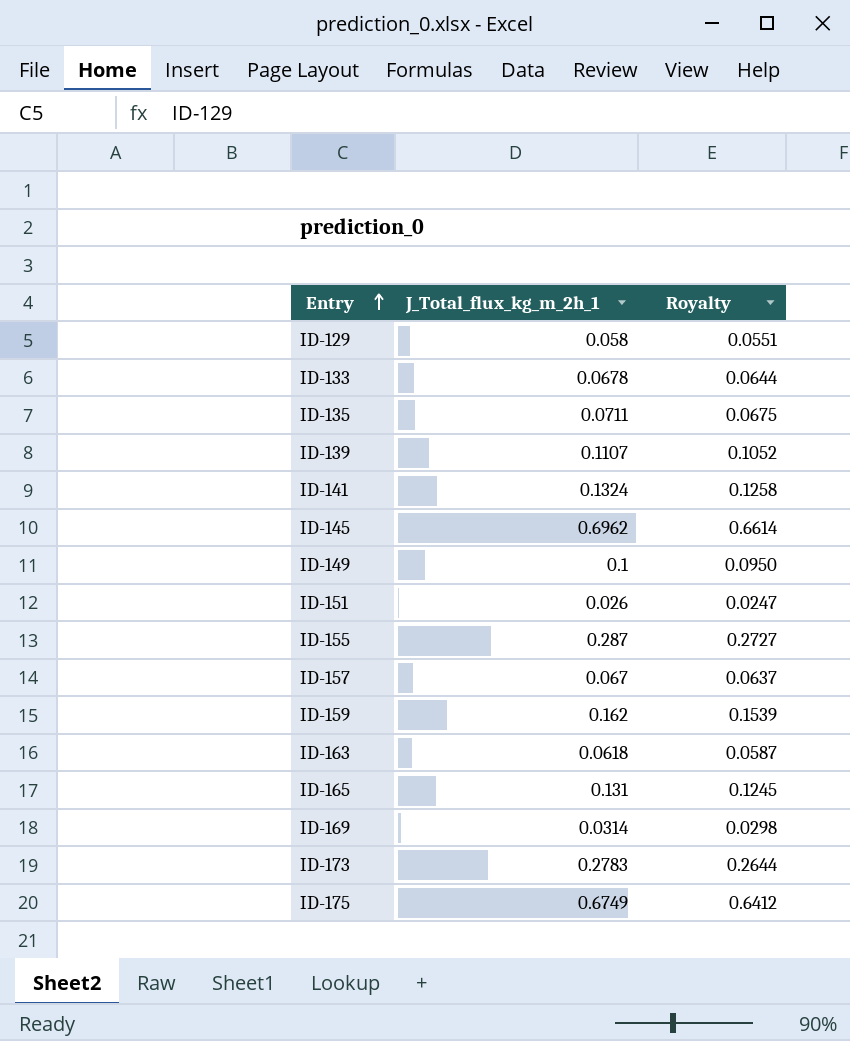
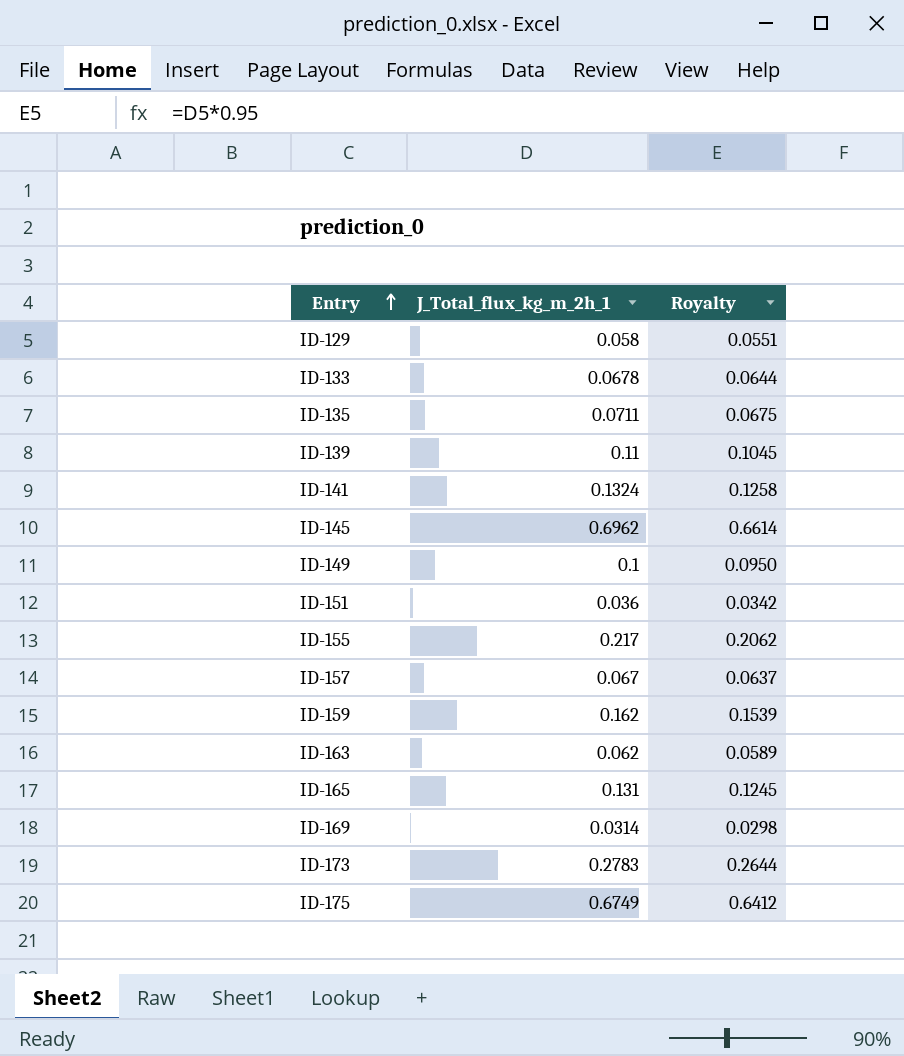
ID-139 | J_Total_flux_kg_m_2h_1: 0.1107 -> 0.11
ID-139 | Royalty: 0.1052 -> 0.1045
ID-151 | J_Total_flux_kg_m_2h_1: 0.026 -> 0.036
ID-151 | Royalty: 0.0247 -> 0.0342
ID-155 | J_Total_flux_kg_m_2h_1: 0.287 -> 0.217
ID-155 | Royalty: 0.2727 -> 0.2062
ID-163 | J_Total_flux_kg_m_2h_1: 0.0618 -> 0.062
ID-163 | Royalty: 0.0587 -> 0.0589

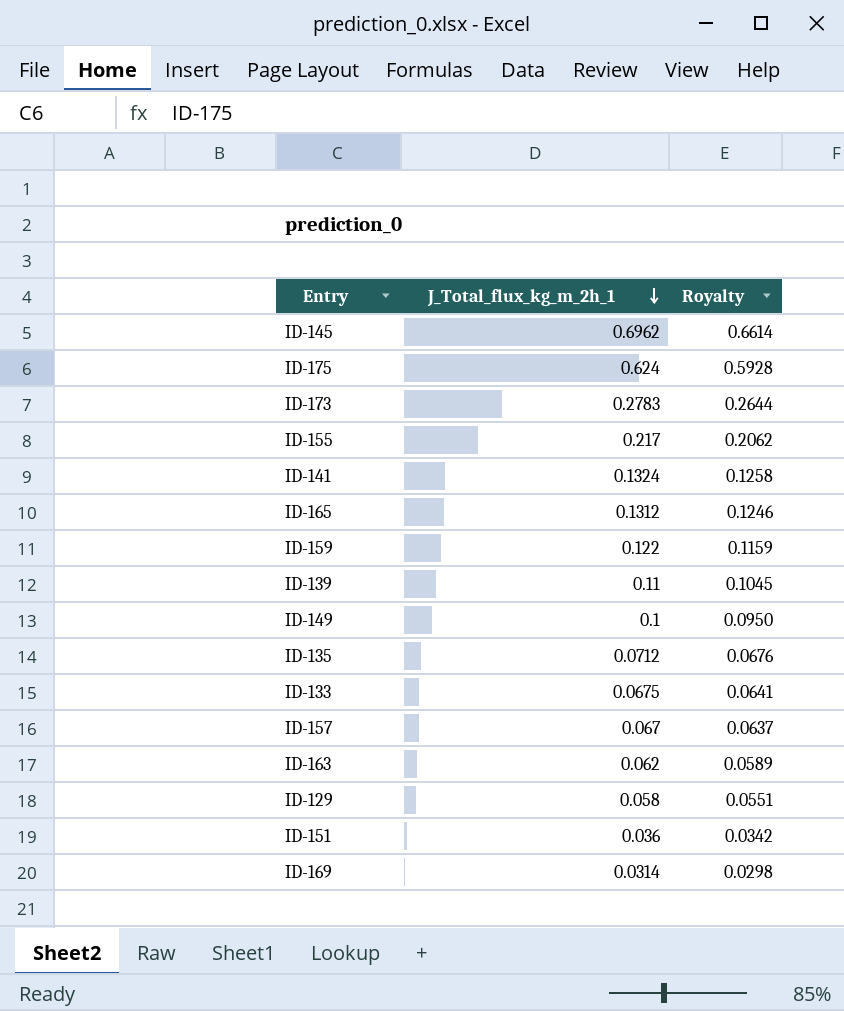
row order: Entry ascending -> J_Total_flux_kg_m_2h_1 descending
ID-175 | J_Total_flux_kg_m_2h_1: 0.6749 -> 0.624
ID-175 | Royalty: 0.6412 -> 0.5928
ID-165 | J_Total_flux_kg_m_2h_1: 0.131 -> 0.1312
ID-165 | Royalty: 0.1245 -> 0.1246
ID-159 | J_Total_flux_kg_m_2h_1: 0.162 -> 0.122
ID-159 | Royalty: 0.1539 -> 0.1159
ID-135 | J_Total_flux_kg_m_2h_1: 0.0711 -> 0.0712
ID-135 | Royalty: 0.0675 -> 0.0676
ID-133 | J_Total_flux_kg_m_2h_1: 0.0678 -> 0.0675
ID-133 | Royalty: 0.0644 -> 0.0641

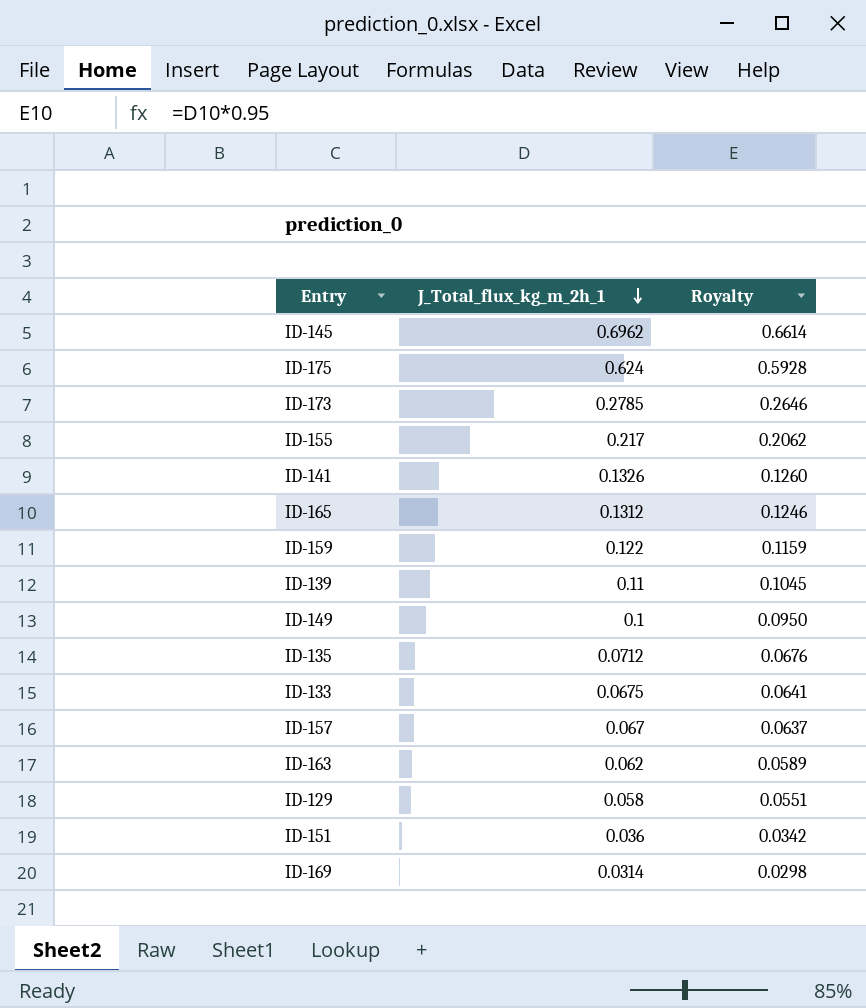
ID-173 | J_Total_flux_kg_m_2h_1: 0.2783 -> 0.2785
ID-173 | Royalty: 0.2644 -> 0.2646
ID-141 | J_Total_flux_kg_m_2h_1: 0.1324 -> 0.1326
ID-141 | Royalty: 0.1258 -> 0.1260

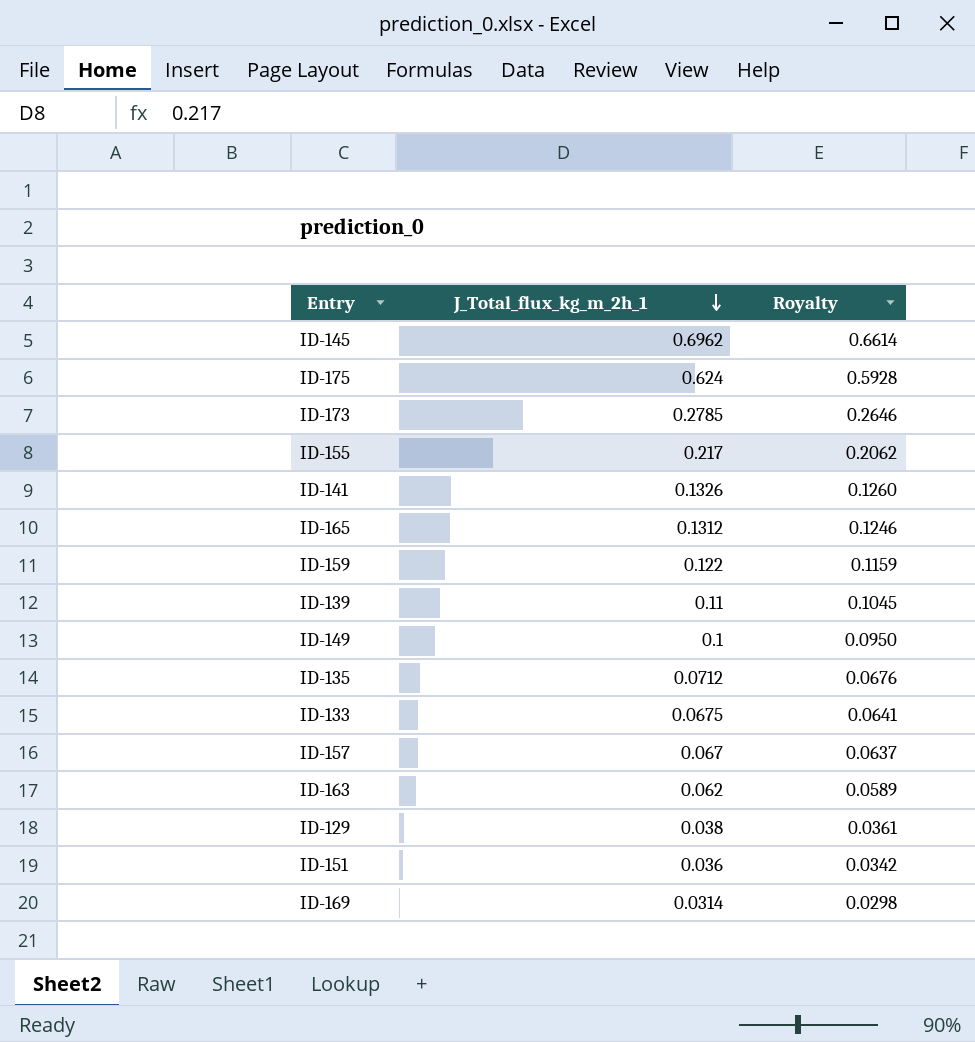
ID-129 | J_Total_flux_kg_m_2h_1: 0.058 -> 0.038
ID-129 | Royalty: 0.0551 -> 0.0361

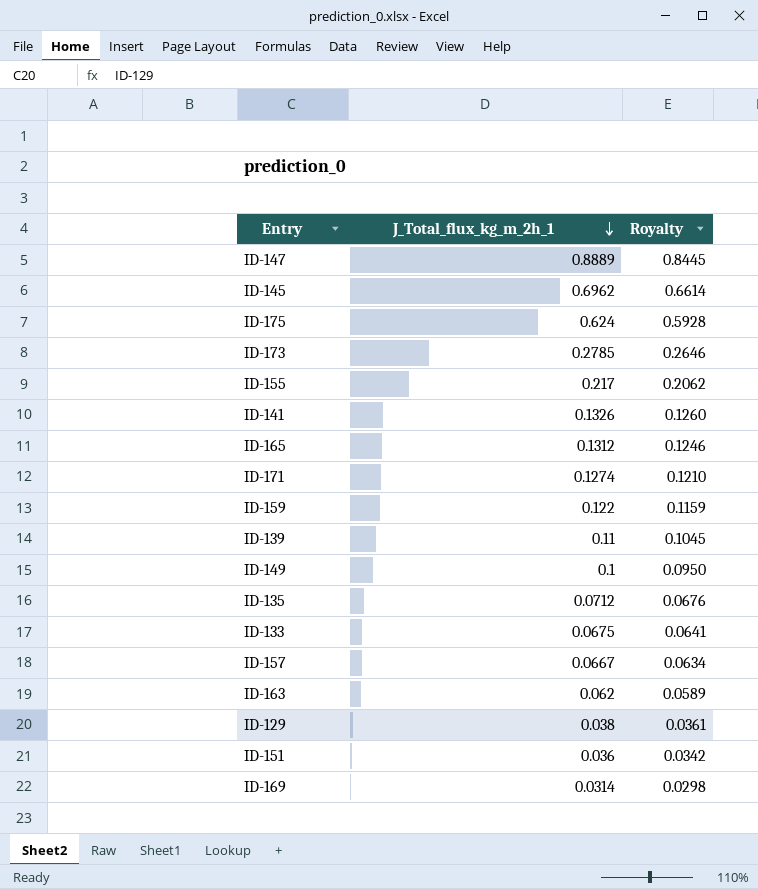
row ID-147: none -> 0.8889 | 0.8445
row ID-171: none -> 0.1274 | 0.1210
ID-157 | J_Total_flux_kg_m_2h_1: 0.067 -> 0.0667
ID-157 | Royalty: 0.0637 -> 0.0634

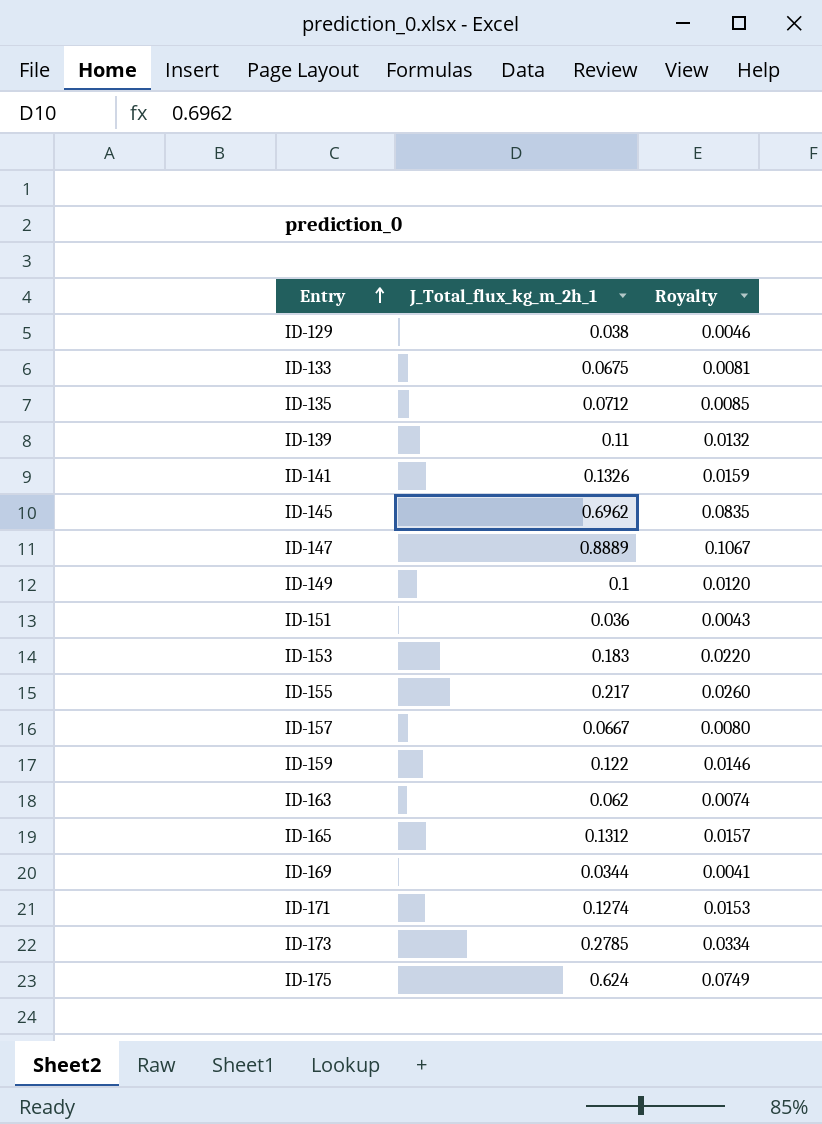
row order: J_Total_flux_kg_m_2h_1 descending -> Entry ascending
column Royalty | formula: [J_Total_flux_kg_m_2h_1] * 0.95 -> [J_Total_flux_kg_m_2h_1] * 0.12
row ID-153: none -> 0.183 | 0.0220
ID-169 | J_Total_flux_kg_m_2h_1: 0.0314 -> 0.0344

